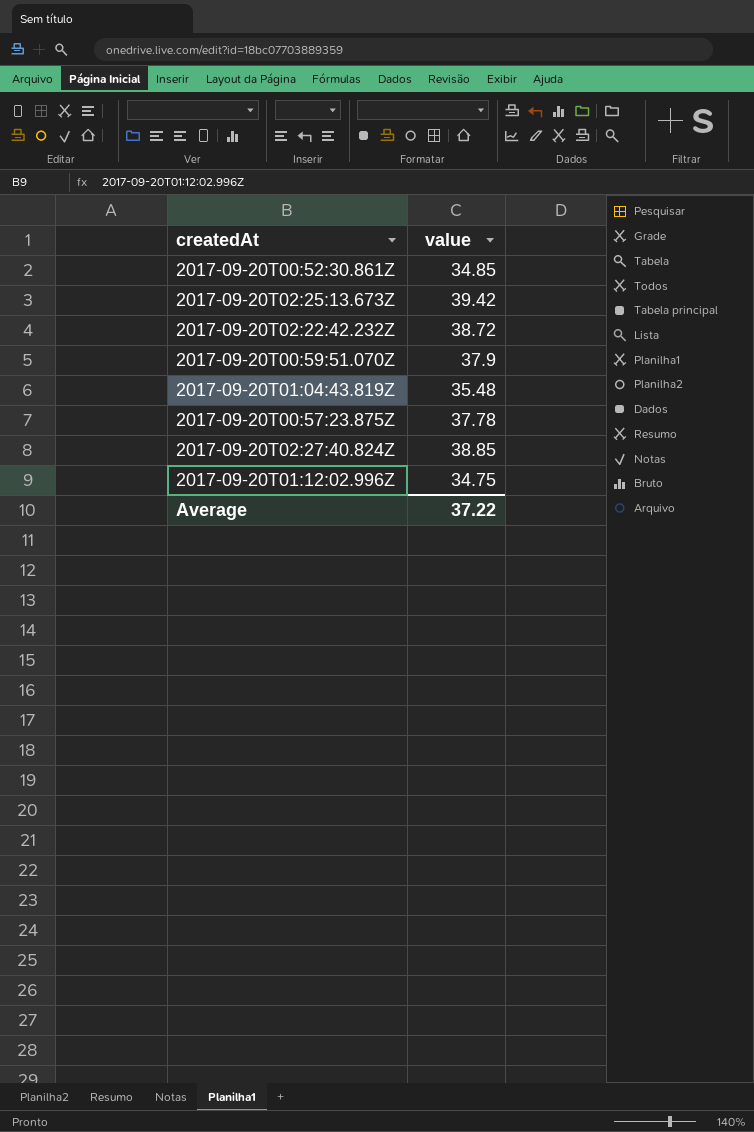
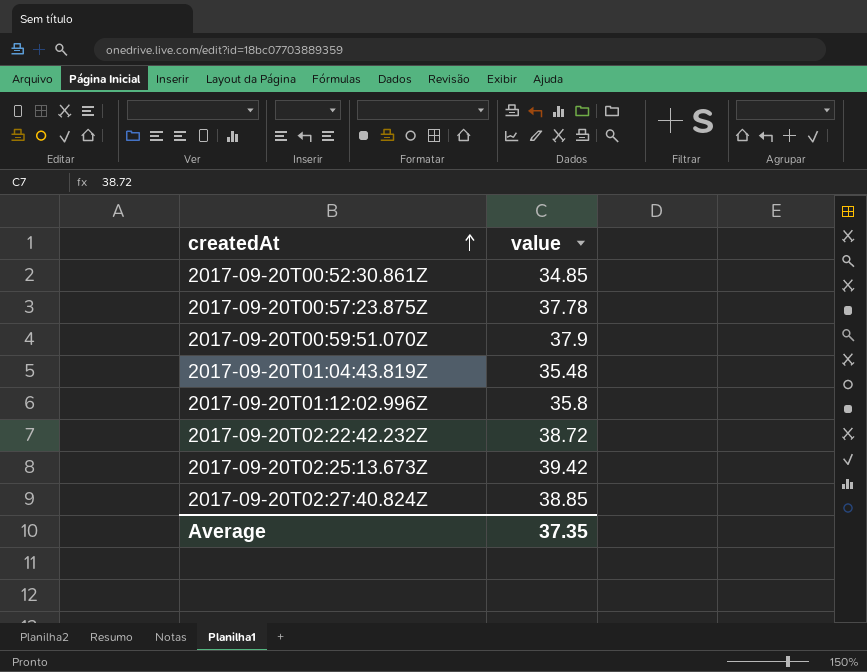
row order: none -> createdAt ascending
2017-09-20T01:12:02.996Z | value: 34.75 -> 35.8
Average | value: 37.22 -> 37.35

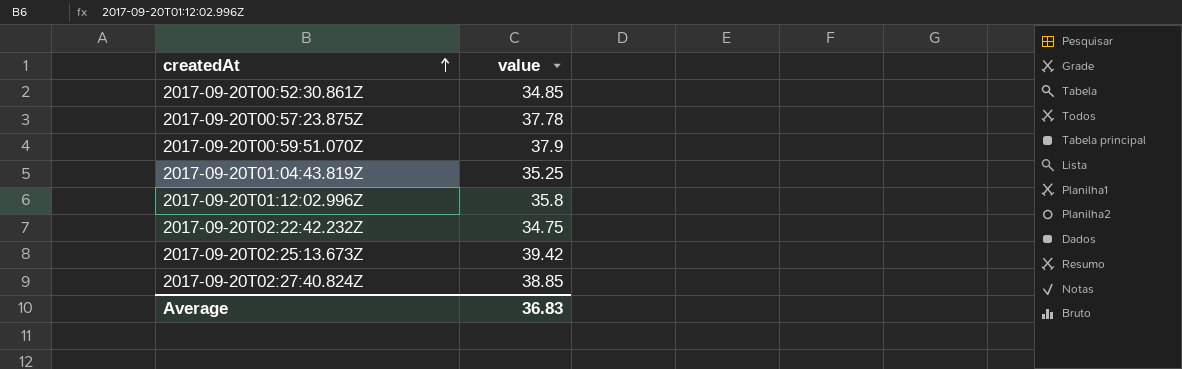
2017-09-20T01:04:43.819Z | value: 35.48 -> 35.25
2017-09-20T02:22:42.232Z | value: 38.72 -> 34.75
Average | value: 37.35 -> 36.83

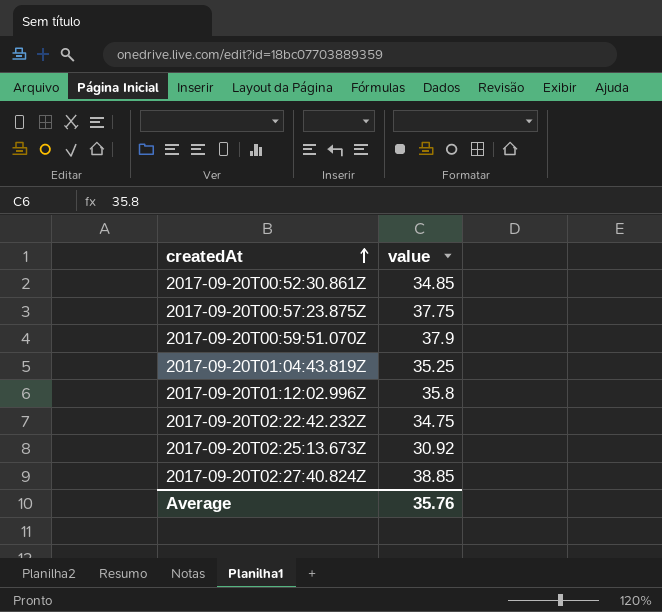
2017-09-20T00:57:23.875Z | value: 37.78 -> 37.75
2017-09-20T02:25:13.673Z | value: 39.42 -> 30.92
Average | value: 36.83 -> 35.76

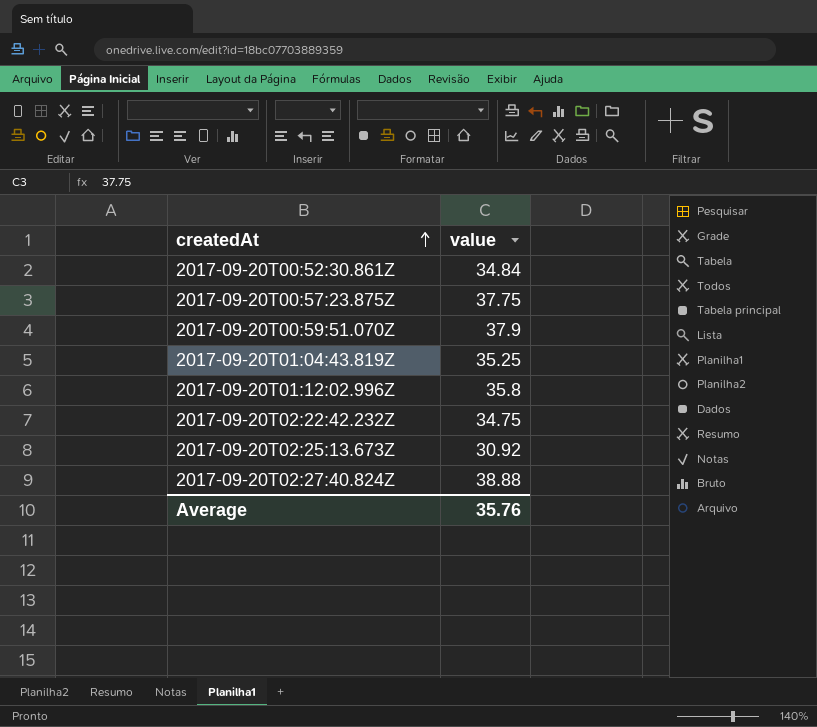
2017-09-20T00:52:30.861Z | value: 34.85 -> 34.84
2017-09-20T02:27:40.824Z | value: 38.85 -> 38.88

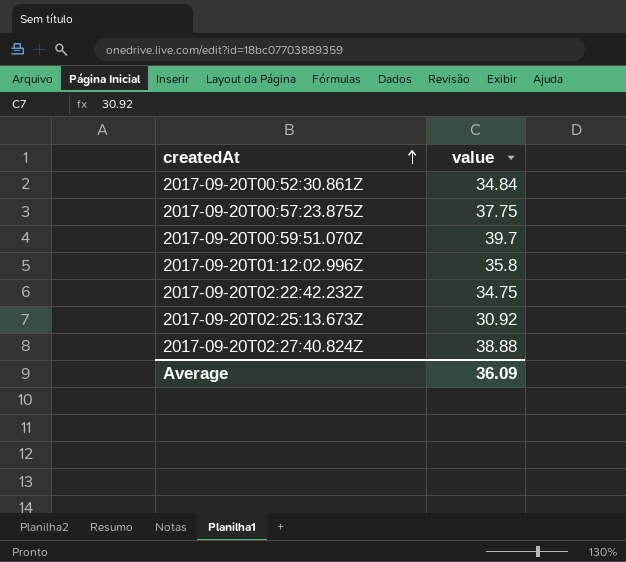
row 2017-09-20T01:04:43.819Z: 35.25 -> none
2017-09-20T00:59:51.070Z | value: 37.9 -> 39.7
Average | value: 35.76 -> 36.09

